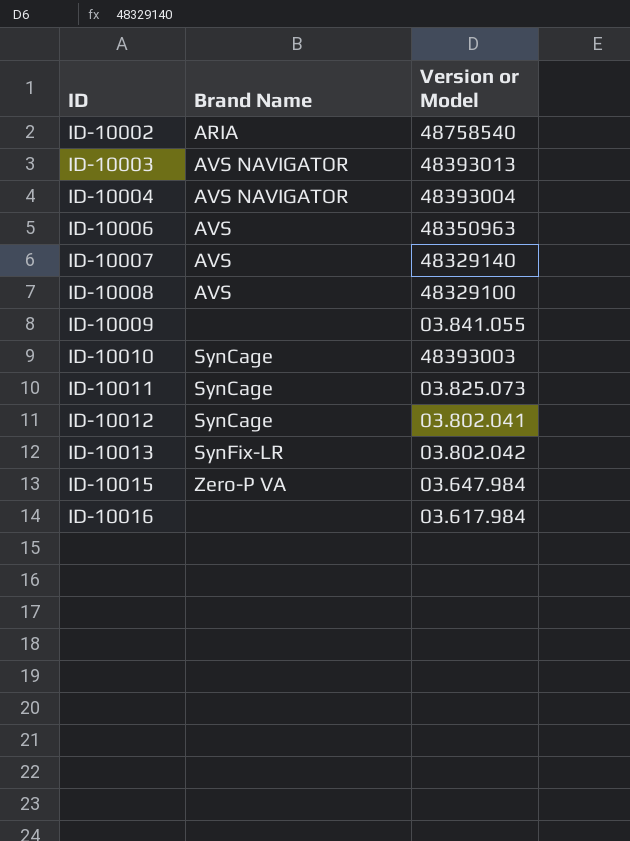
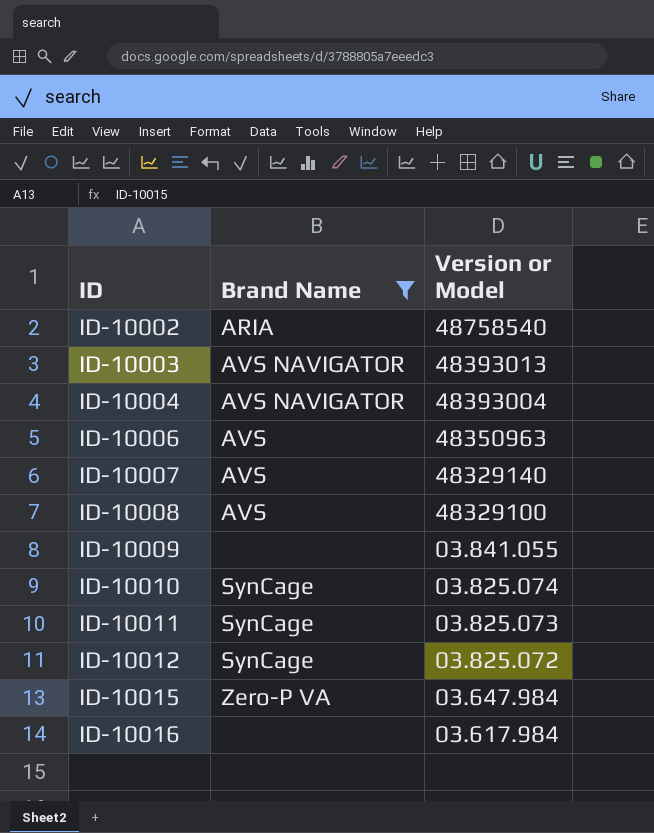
filter: none -> Brand Name != SynFix-LR
ID-10010 | Version or Model: 48393003 -> 03.825.074
ID-10012 | Version or Model: 03.802.041 -> 03.825.072

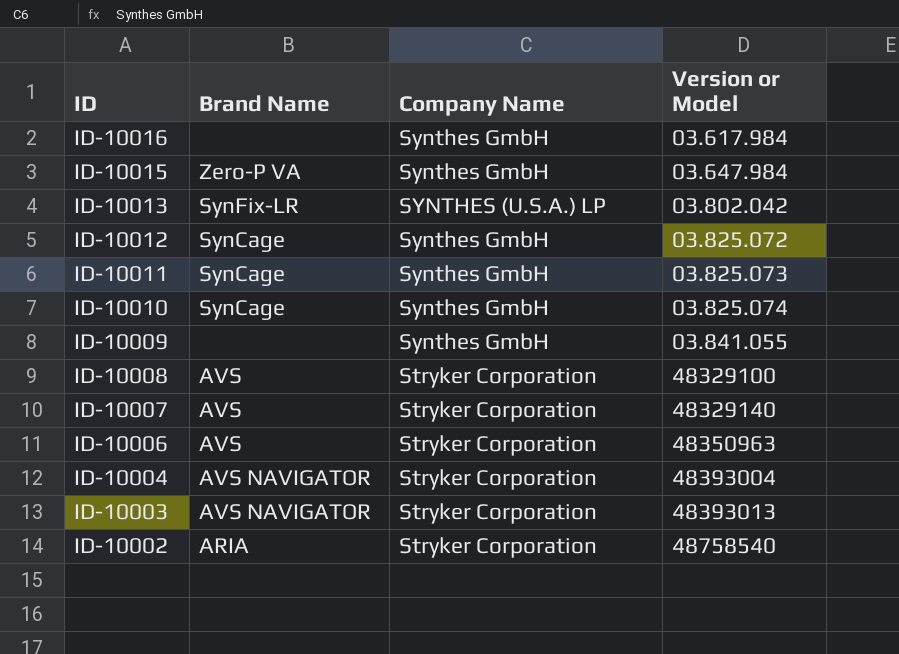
filter: Brand Name != SynFix-LR -> none
row order: ID ascending -> ID descending
column Company Name | position: none -> 3

